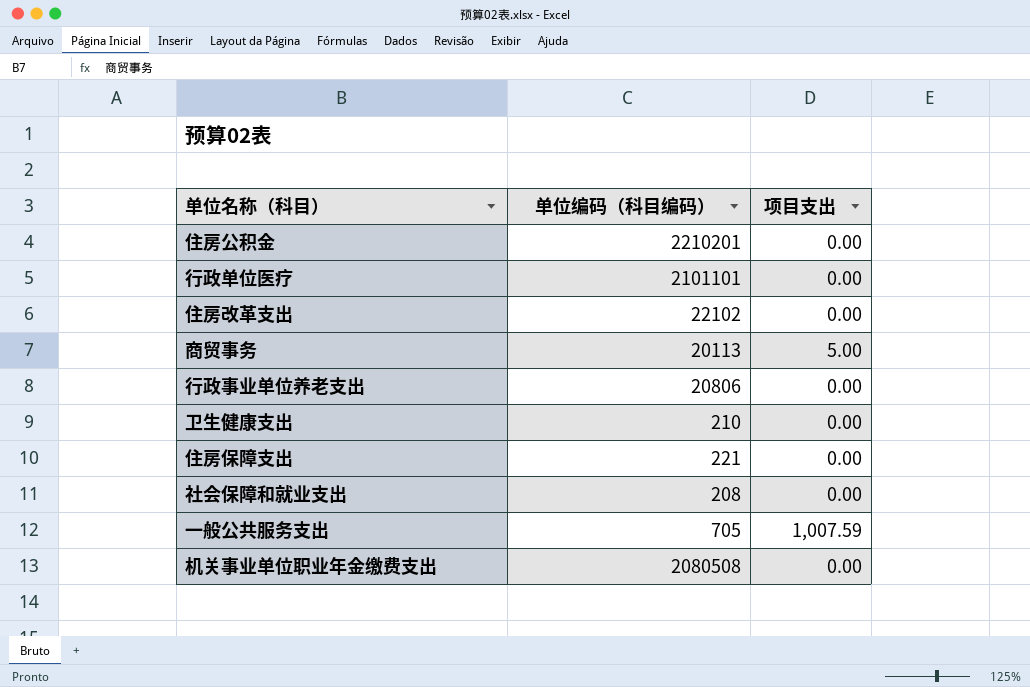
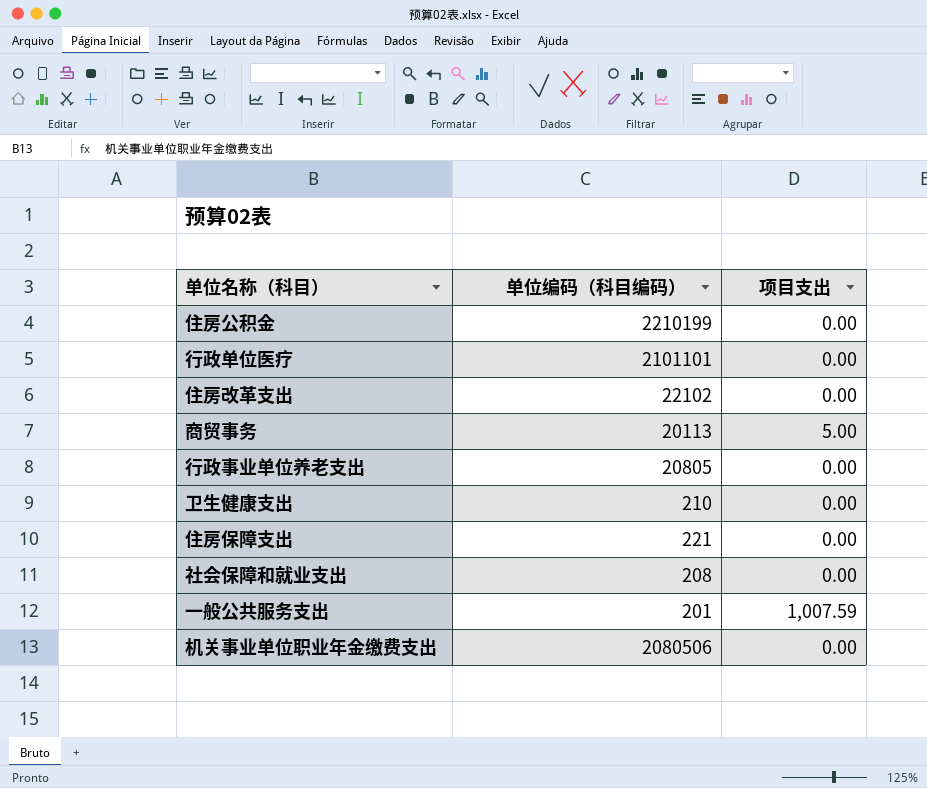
住房公积金 | 单位编码（科目编码）: 2210201 -> 2210199
行政事业单位养老支出 | 单位编码（科目编码）: 20806 -> 20805
一般公共服务支出 | 单位编码（科目编码）: 705 -> 201
机关事业单位职业年金缴费支出 | 单位编码（科目编码）: 2080508 -> 2080506

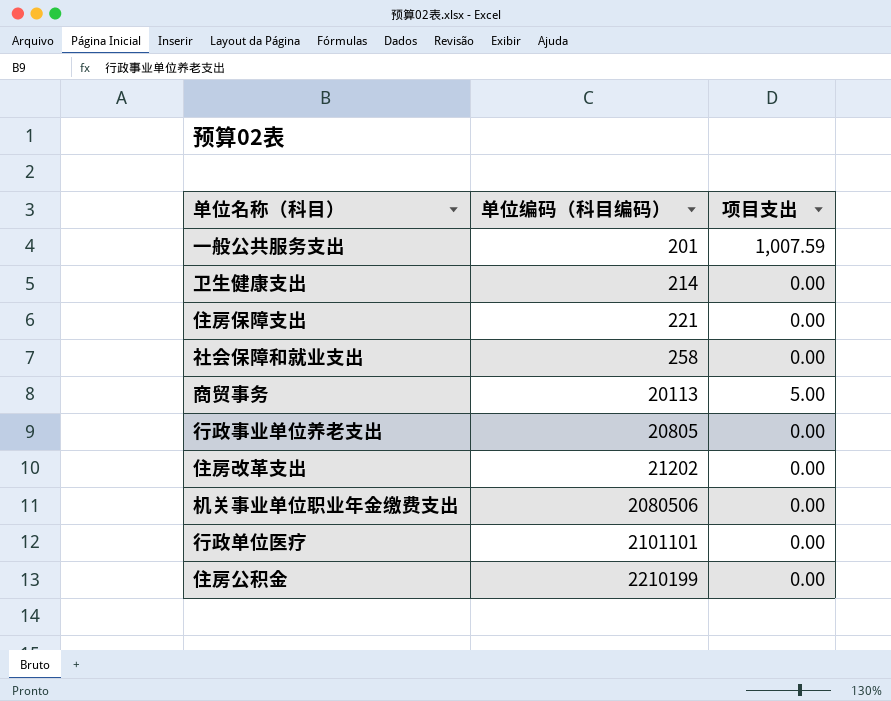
row order: none -> 单位编码（科目编码） ascending
卫生健康支出 | 单位编码（科目编码）: 210 -> 214
社会保障和就业支出 | 单位编码（科目编码）: 208 -> 258
住房改革支出 | 单位编码（科目编码）: 22102 -> 21202

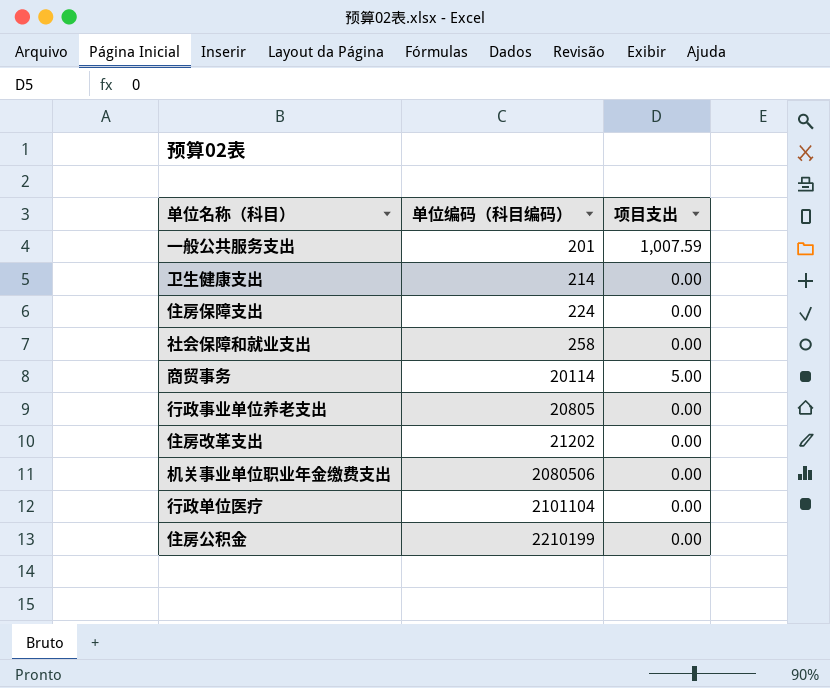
住房保障支出 | 单位编码（科目编码）: 221 -> 224
商贸事务 | 单位编码（科目编码）: 20113 -> 20114
行政单位医疗 | 单位编码（科目编码）: 2101101 -> 2101104

